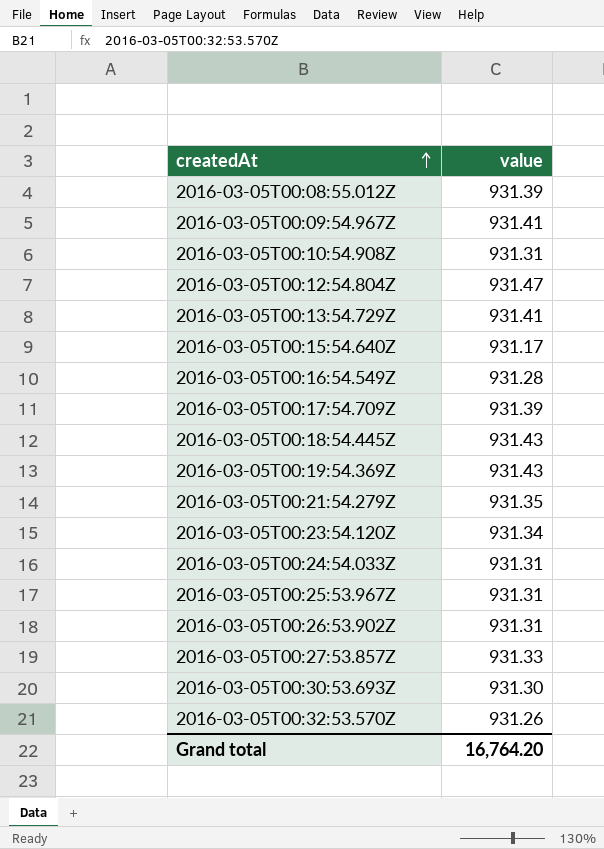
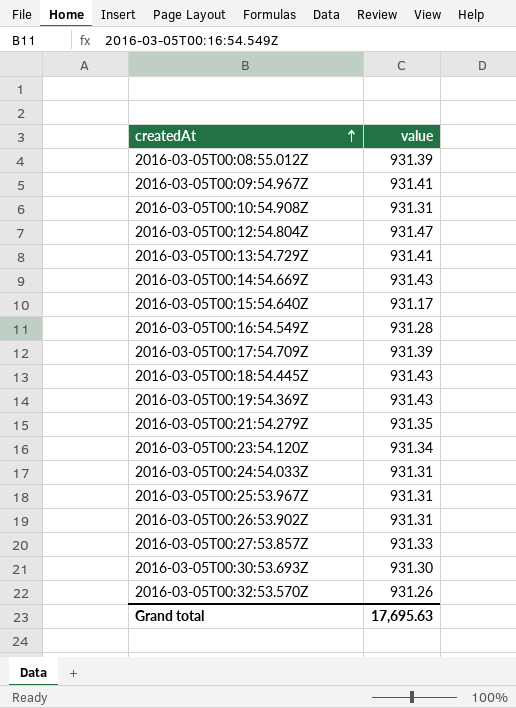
row 2016-03-05T00:14:54.669Z: none -> 931.43
Grand total | value: 16,764.20 -> 17,695.63

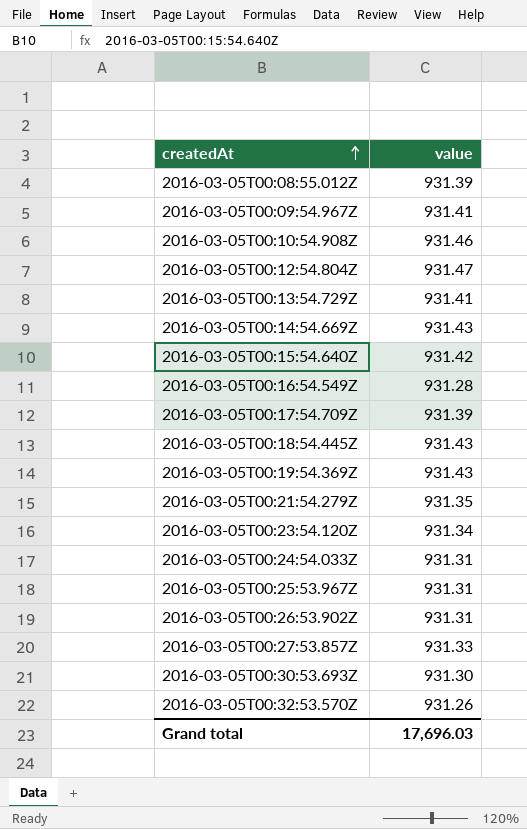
2016-03-05T00:10:54.908Z | value: 931.31 -> 931.46
2016-03-05T00:15:54.640Z | value: 931.17 -> 931.42
Grand total | value: 17,695.63 -> 17,696.03

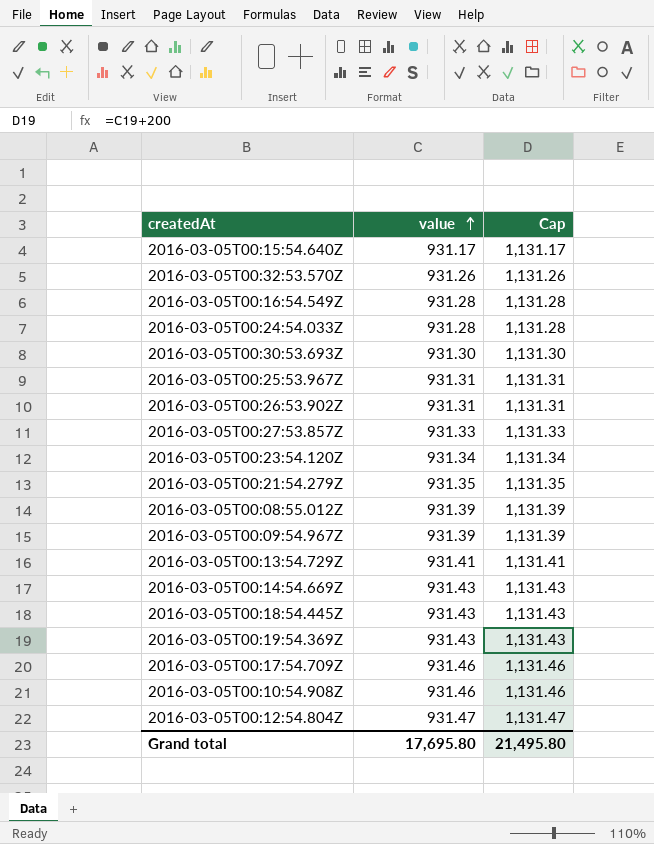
row order: createdAt ascending -> value ascending
column Cap | formula: none -> [value] + 200
2016-03-05T00:15:54.640Z | value: 931.42 -> 931.17
2016-03-05T00:24:54.033Z | value: 931.31 -> 931.28
2016-03-05T00:09:54.967Z | value: 931.41 -> 931.39
2016-03-05T00:17:54.709Z | value: 931.39 -> 931.46
Grand total | value: 17,696.03 -> 17,695.80

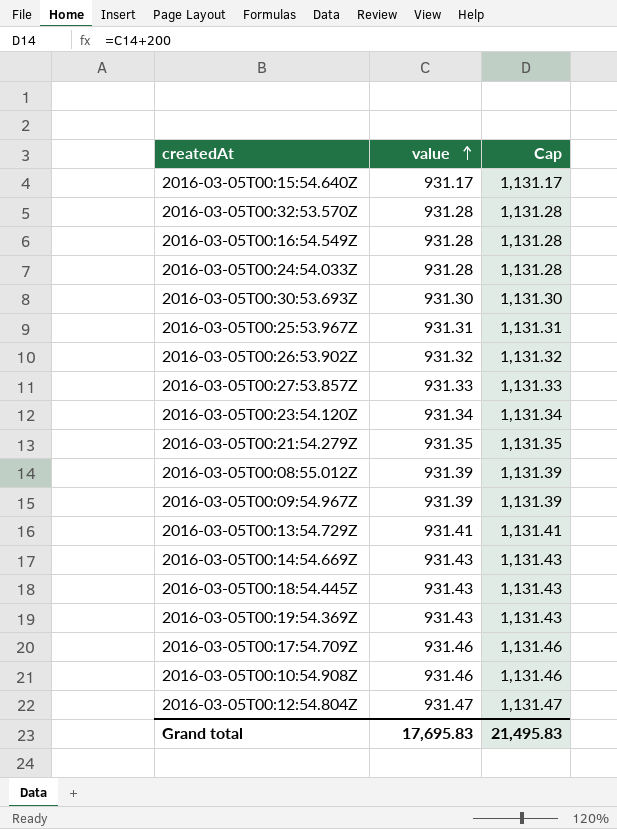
2016-03-05T00:32:53.570Z | value: 931.26 -> 931.28
2016-03-05T00:32:53.570Z | Cap: 1,131.26 -> 1,131.28
2016-03-05T00:26:53.902Z | value: 931.31 -> 931.32
2016-03-05T00:26:53.902Z | Cap: 1,131.31 -> 1,131.32
Grand total | value: 17,695.80 -> 17,695.83
Grand total | Cap: 21,495.80 -> 21,495.83

